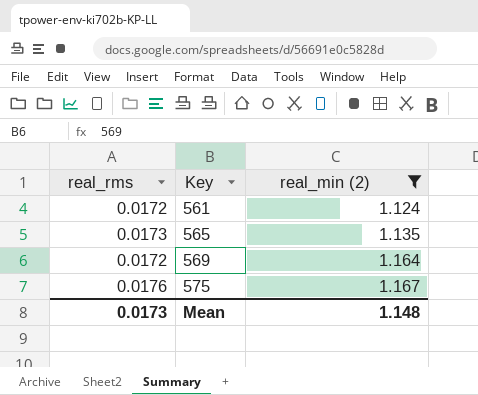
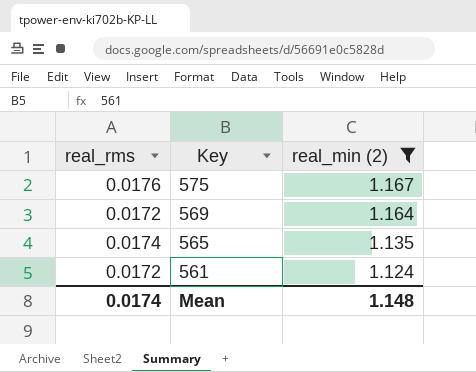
row order: Key ascending -> Key descending
565 | real_rms: 0.0173 -> 0.0174
Mean | real_rms: 0.0173 -> 0.0174

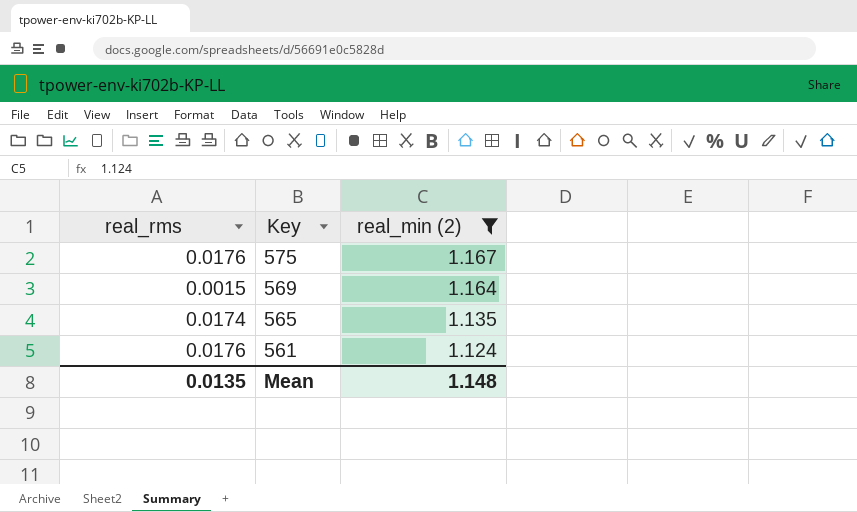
569 | real_rms: 0.0172 -> 0.0015
561 | real_rms: 0.0172 -> 0.0176
Mean | real_rms: 0.0174 -> 0.0135

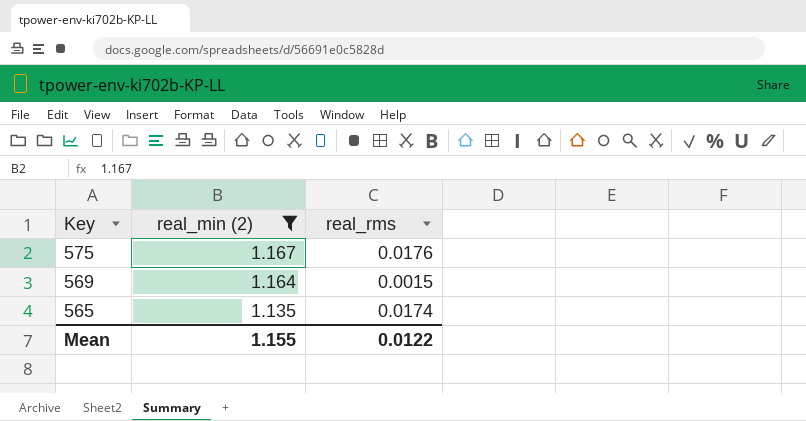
column real_rms | position: 1 -> 3
row 561: 0.0176 | 1.124 -> none
Mean | real_min (2): 1.148 -> 1.155
Mean | real_rms: 0.0135 -> 0.0122

